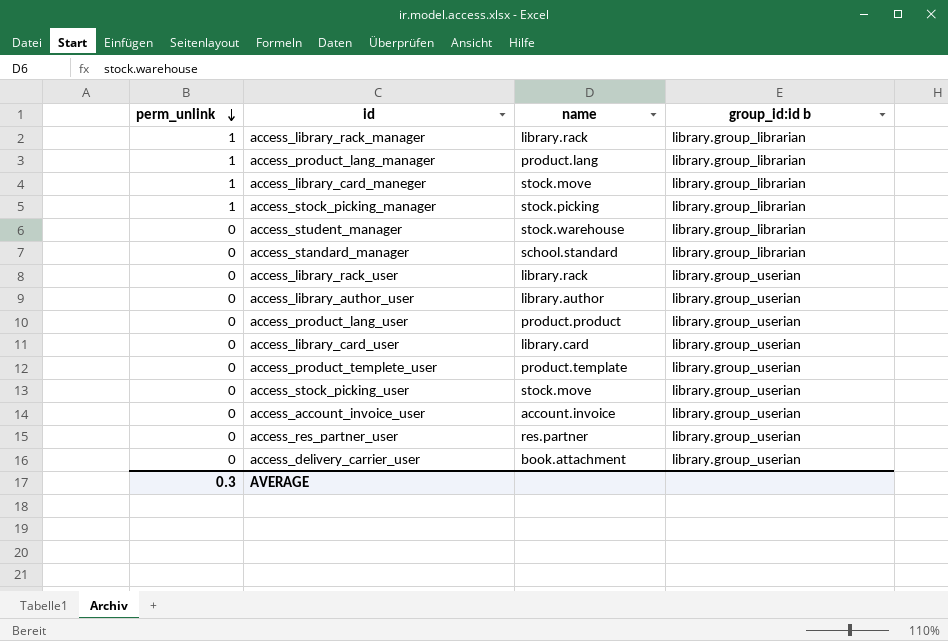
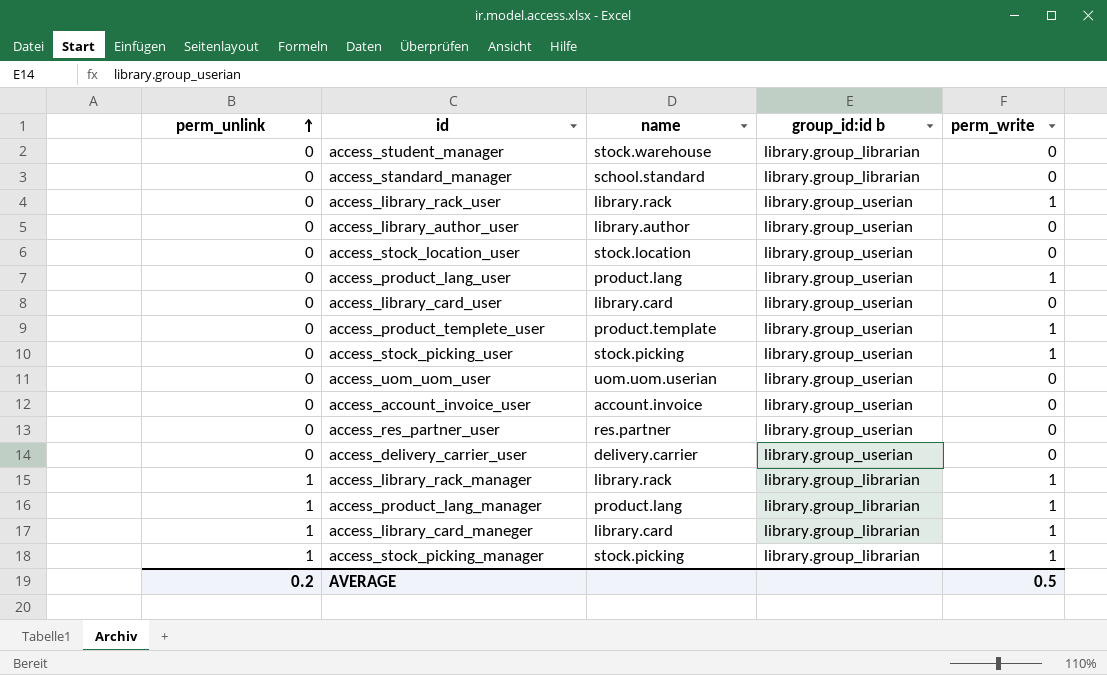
row order: perm_unlink descending -> perm_unlink ascending
column perm_write | position: none -> 5
row access_stock_location_user: none -> 0 | stock.location | library.group_userian | 0
access_product_lang_user | name: product.product -> product.lang
access_stock_picking_user | name: stock.move -> stock.picking
row access_uom_uom_user: none -> 0 | uom.uom.userian | library.group_userian | 0
access_delivery_carrier_user | name: book.attachment -> delivery.carrier
access_library_card_maneger | name: stock.move -> library.card
AVERAGE | perm_unlink: 0.3 -> 0.2

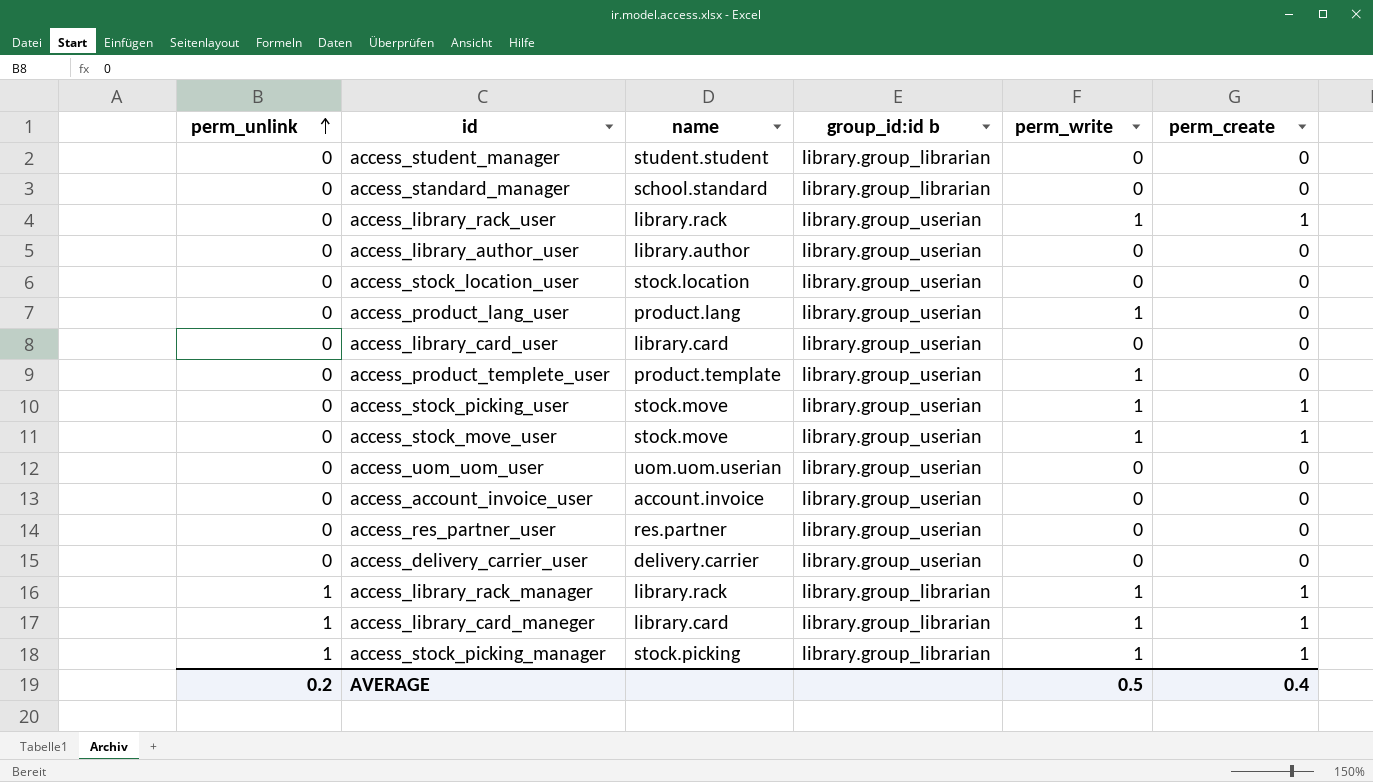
column perm_create | position: none -> 6
row access_product_lang_manager: 1 | product.lang | library.group_librarian | 1 -> none
access_student_manager | name: stock.warehouse -> student.student
access_stock_picking_user | name: stock.picking -> stock.move
row access_stock_move_user: none -> 0 | stock.move | library.group_userian | 1 | 1

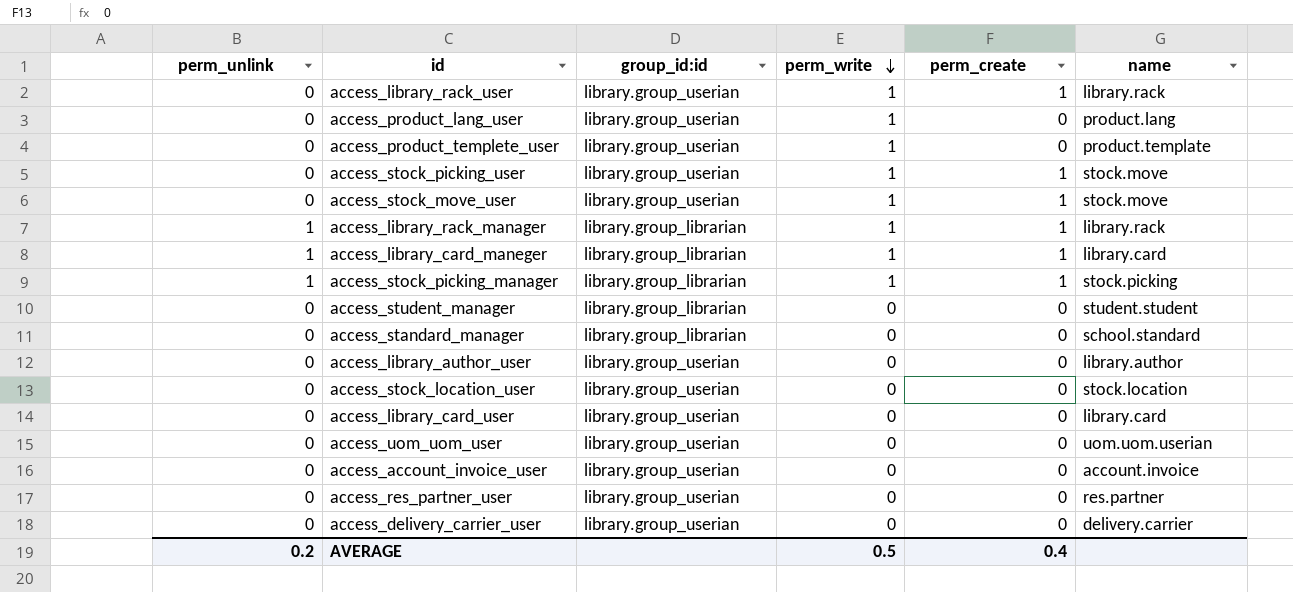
row order: perm_unlink ascending -> perm_write descending
column name: group_id:id b -> group_id:id
column name | position: 3 -> 6

